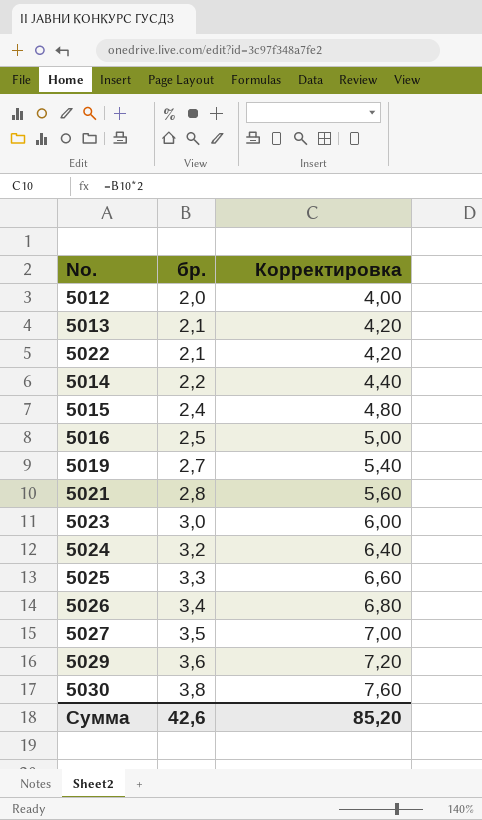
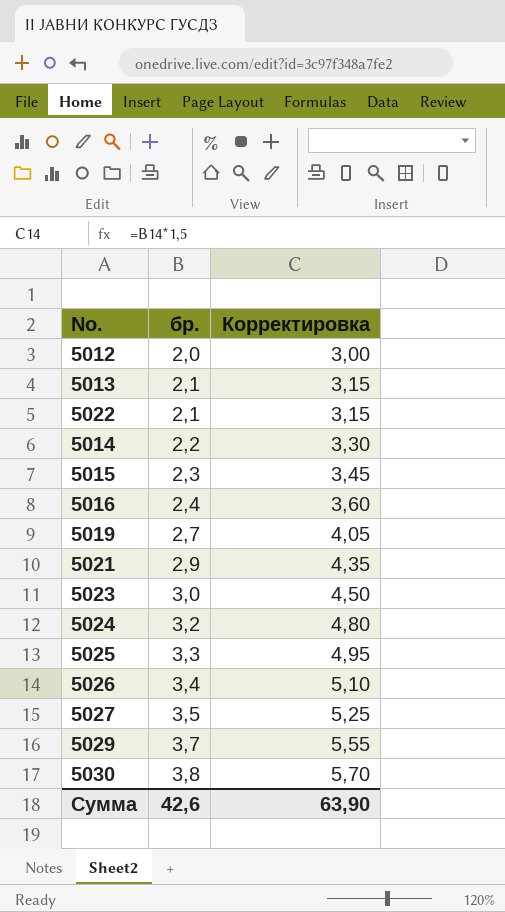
column Корректировка | formula: [бр.] * 2 -> [бр.] * 1,5
5015 | бр.: 2,4 -> 2,3
5016 | бр.: 2,5 -> 2,4
5021 | бр.: 2,8 -> 2,9
5029 | бр.: 3,6 -> 3,7
Сумма | Корректировка: 85,20 -> 63,90

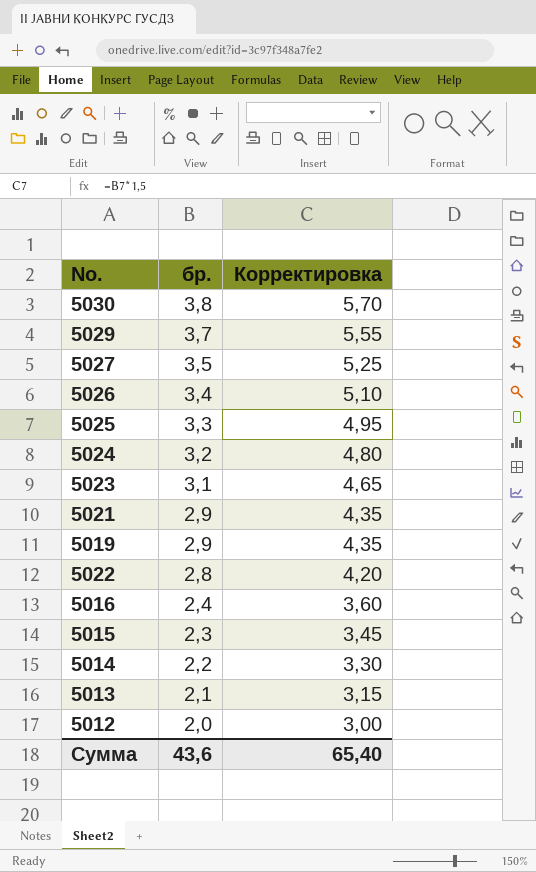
row order: бр. ascending -> бр. descending
5023 | бр.: 3,0 -> 3,1
5023 | Корректировка: 4,50 -> 4,65
5019 | бр.: 2,7 -> 2,9
5019 | Корректировка: 4,05 -> 4,35
5022 | бр.: 2,1 -> 2,8
5022 | Корректировка: 3,15 -> 4,20
Сумма | бр.: 42,6 -> 43,6
Сумма | Корректировка: 63,90 -> 65,40

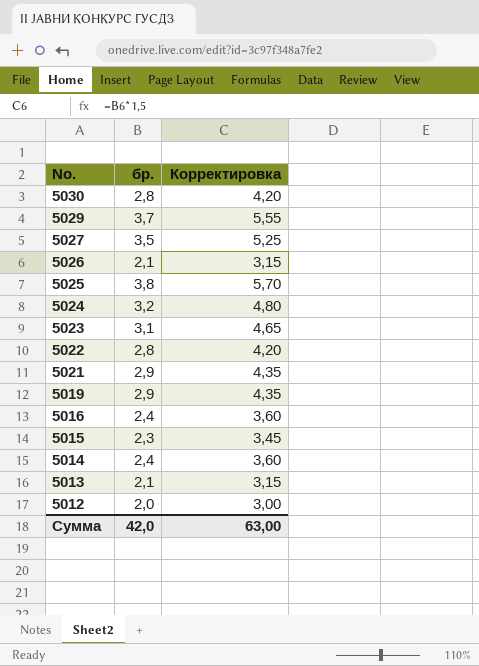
row order: бр. descending -> No. descending
5030 | бр.: 3,8 -> 2,8
5030 | Корректировка: 5,70 -> 4,20
5026 | бр.: 3,4 -> 2,1
5026 | Корректировка: 5,10 -> 3,15
5025 | бр.: 3,3 -> 3,8
5025 | Корректировка: 4,95 -> 5,70
5014 | бр.: 2,2 -> 2,4
5014 | Корректировка: 3,30 -> 3,60
Сумма | бр.: 43,6 -> 42,0
Сумма | Корректировка: 65,40 -> 63,00

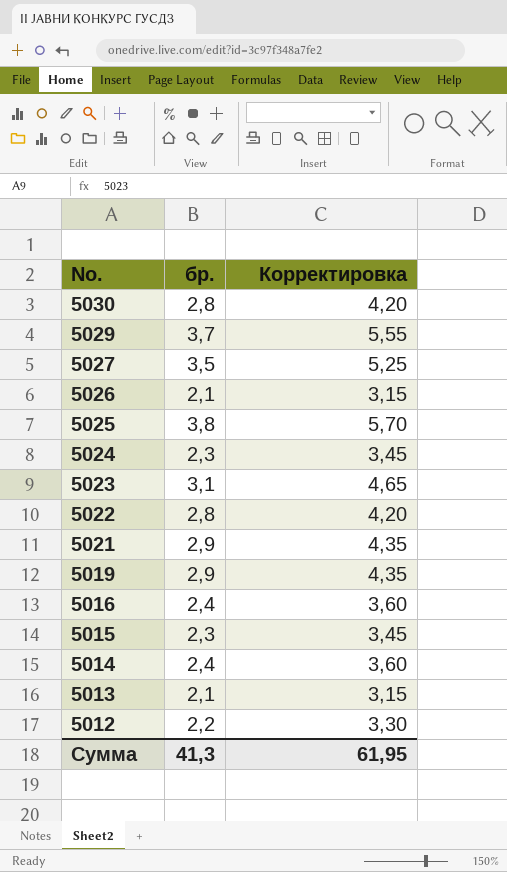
5024 | бр.: 3,2 -> 2,3
5024 | Корректировка: 4,80 -> 3,45
5012 | бр.: 2,0 -> 2,2
5012 | Корректировка: 3,00 -> 3,30
Сумма | бр.: 42,0 -> 41,3
Сумма | Корректировка: 63,00 -> 61,95

